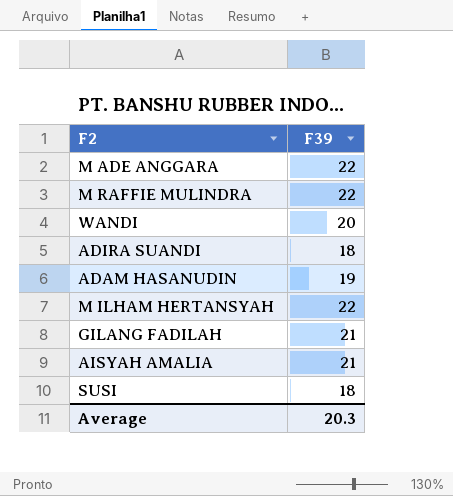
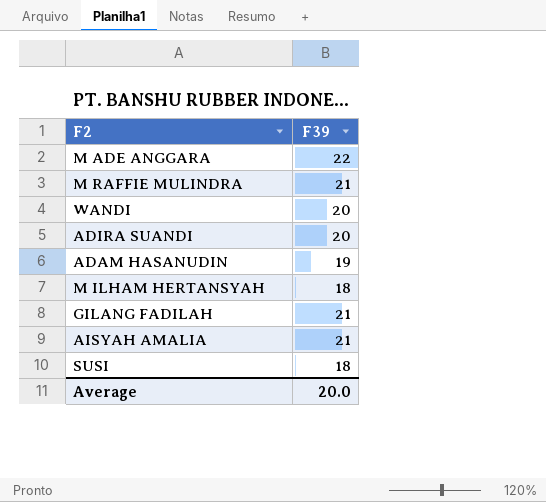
M RAFFIE MULINDRA | F39: 22 -> 21
ADIRA SUANDI | F39: 18 -> 20
M ILHAM HERTANSYAH | F39: 22 -> 18
Average | F39: 20.3 -> 20.0

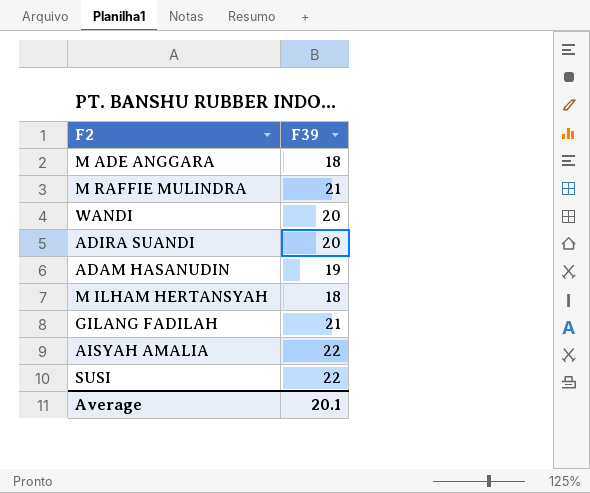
M ADE ANGGARA | F39: 22 -> 18
AISYAH AMALIA | F39: 21 -> 22
SUSI | F39: 18 -> 22
Average | F39: 20.0 -> 20.1

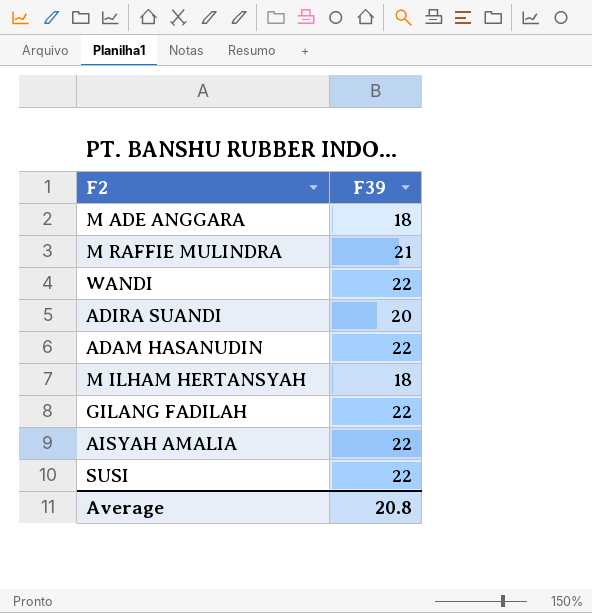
WANDI | F39: 20 -> 22
ADAM HASANUDIN | F39: 19 -> 22
GILANG FADILAH | F39: 21 -> 22
Average | F39: 20.1 -> 20.8

